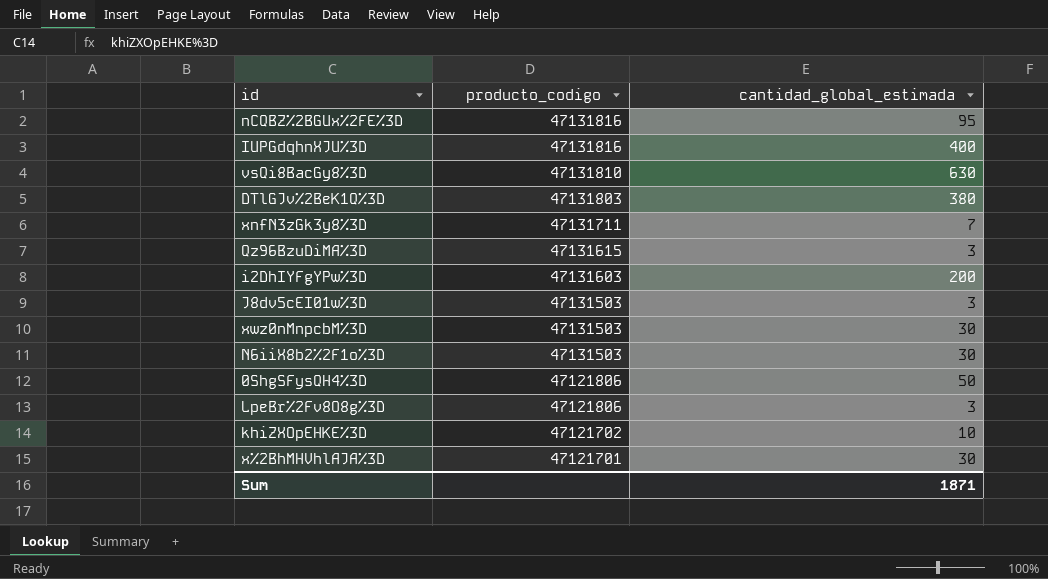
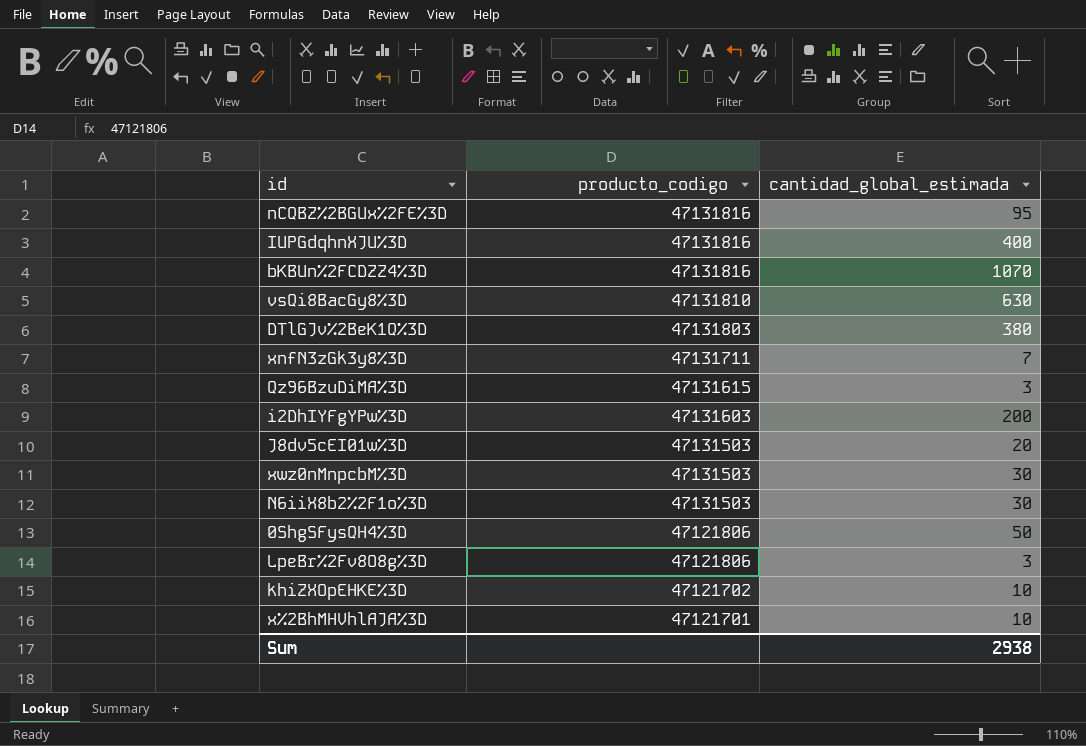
row bKBUn%2FCDZZ4%3D: none -> 47131816 | 1070
J8dv5cEI01w%3D | cantidad_global_estimada: 3 -> 20
x%2BhMHVhlAJA%3D | cantidad_global_estimada: 30 -> 10
Sum | cantidad_global_estimada: 1871 -> 2938

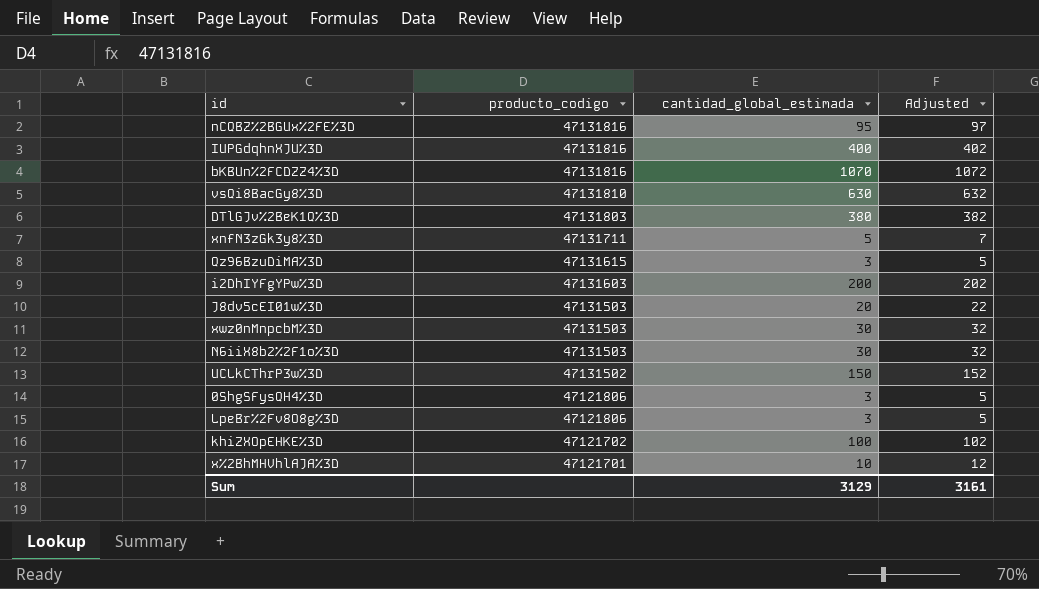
column Adjusted | formula: none -> [cantidad_global_estimada] + 2
xnfN3zGk3y8%3D | cantidad_global_estimada: 7 -> 5
row UCLkCThrP3w%3D: none -> 47131502 | 150 | 152
0ShgSFysQH4%3D | cantidad_global_estimada: 50 -> 3
khiZXOpEHKE%3D | cantidad_global_estimada: 10 -> 100
Sum | cantidad_global_estimada: 2938 -> 3129

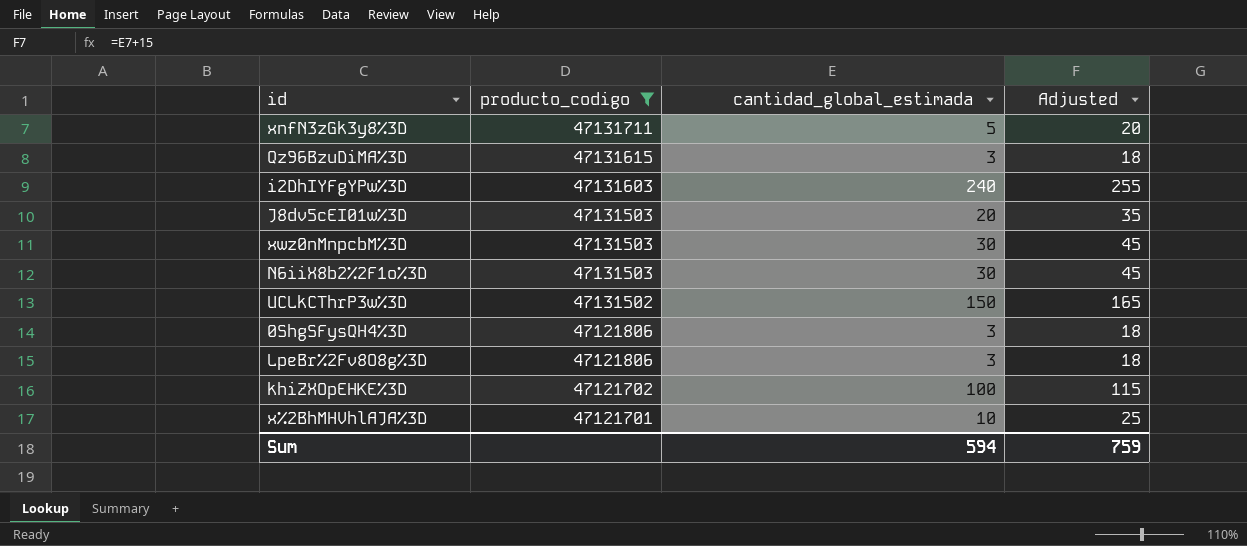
filter: none -> producto_codigo <= 47131711
column Adjusted | formula: [cantidad_global_estimada] + 2 -> [cantidad_global_estimada] + 15
i2DhIYFgYPw%3D | cantidad_global_estimada: 200 -> 240
Sum | cantidad_global_estimada: 3129 -> 594
Sum | Adjusted: 3161 -> 759

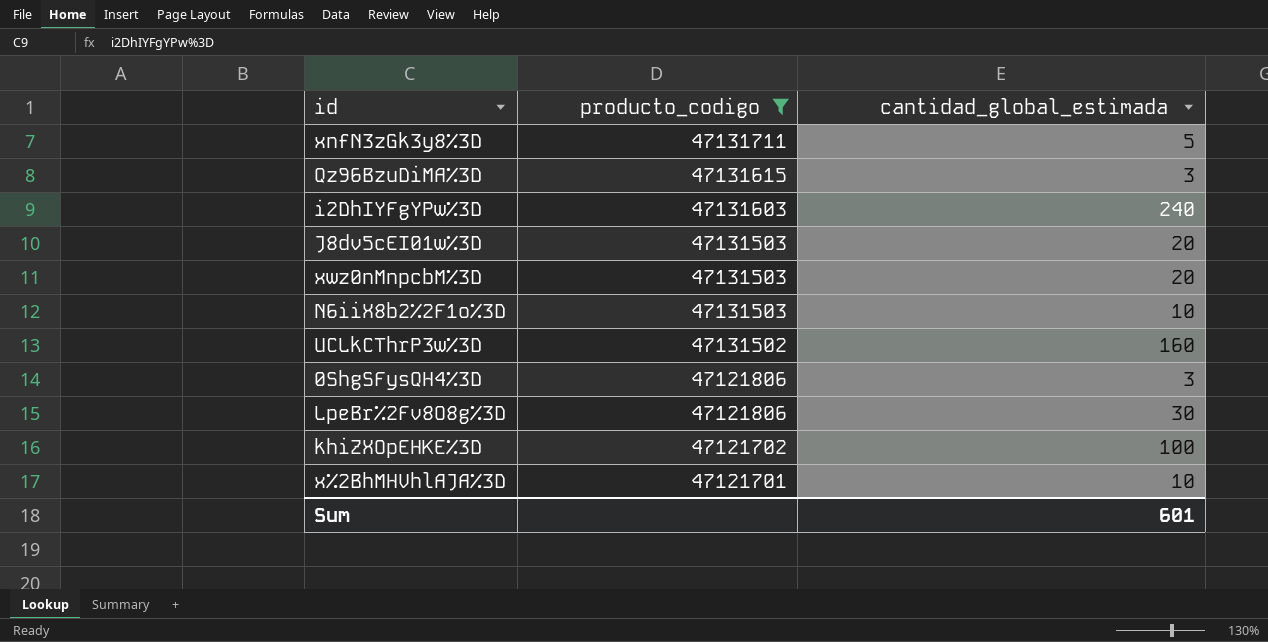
column Adjusted | formula: [cantidad_global_estimada] + 15 -> none
xwz0nMnpcbM%3D | cantidad_global_estimada: 30 -> 20
N6iiX8b2%2F1o%3D | cantidad_global_estimada: 30 -> 10
UCLkCThrP3w%3D | cantidad_global_estimada: 150 -> 160
LpeBr%2Fv8O8g%3D | cantidad_global_estimada: 3 -> 30
Sum | cantidad_global_estimada: 594 -> 601

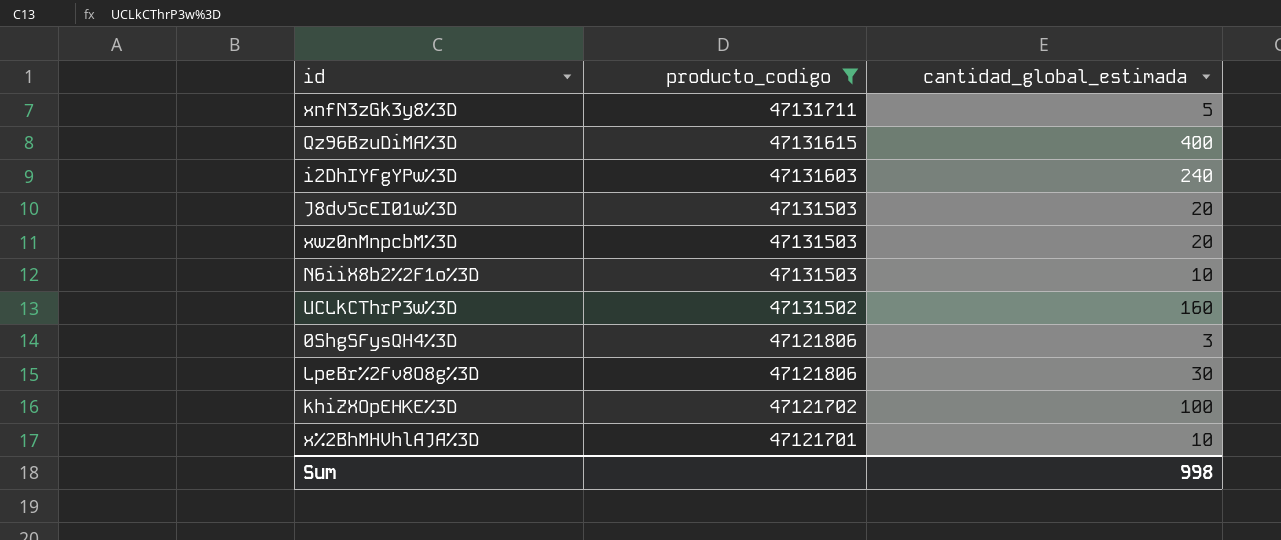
Qz96BzuDiMA%3D | cantidad_global_estimada: 3 -> 400
Sum | cantidad_global_estimada: 601 -> 998

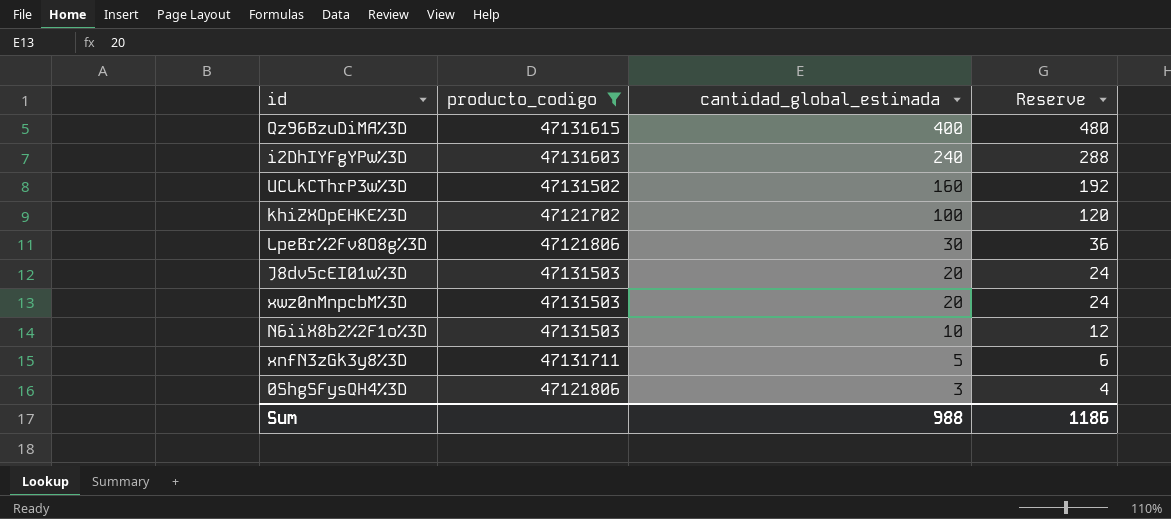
row order: producto_codigo descending -> cantidad_global_estimada descending
column Reserve | formula: none -> [cantidad_global_estimada] * 1.2
row x%2BhMHVhlAJA%3D: 47121701 | 10 -> none
Sum | cantidad_global_estimada: 998 -> 988

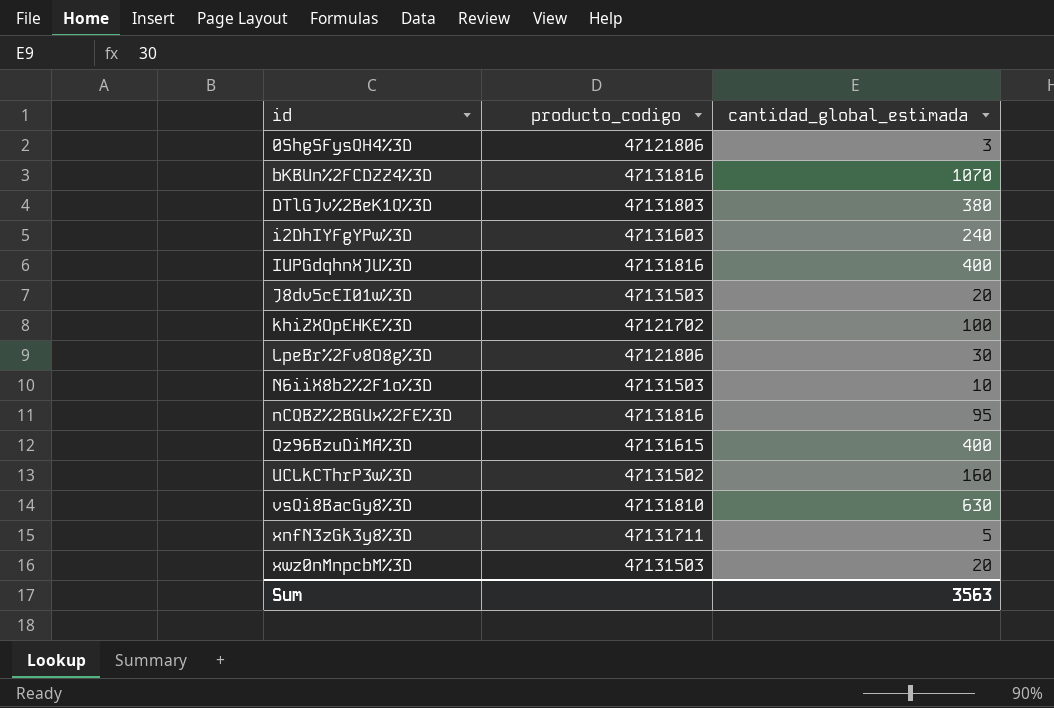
filter: producto_codigo <= 47131711 -> none
row order: cantidad_global_estimada descending -> id ascending
column Reserve | formula: [cantidad_global_estimada] * 1.2 -> none
Sum | cantidad_global_estimada: 988 -> 3563

